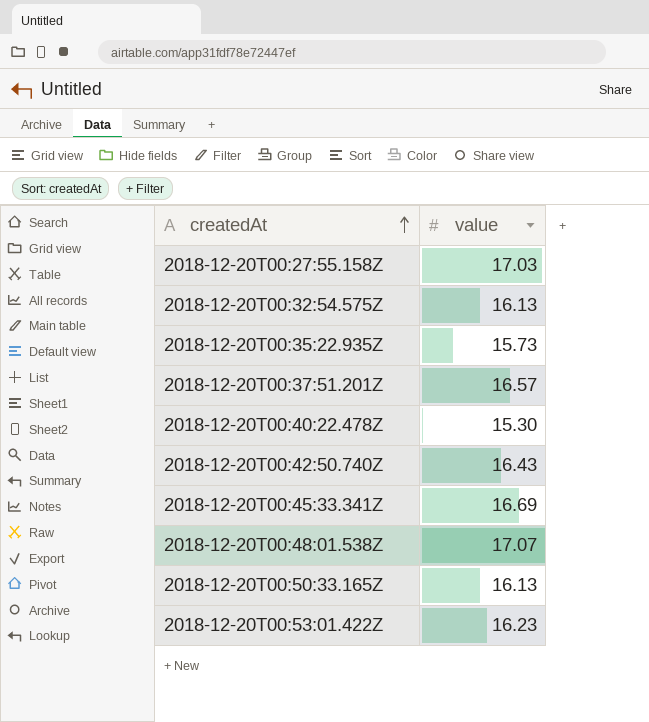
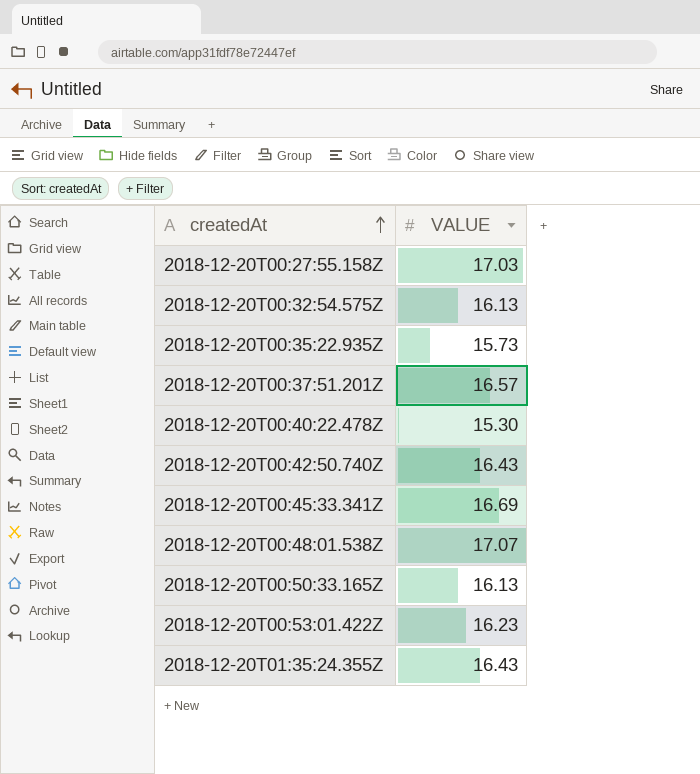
column name: value -> VALUE
row 2018-12-20T01:35:24.355Z: none -> 16.43

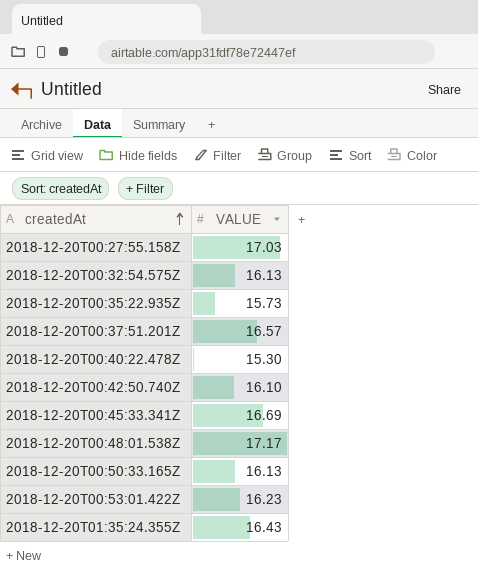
2018-12-20T00:42:50.740Z | VALUE: 16.43 -> 16.10
2018-12-20T00:48:01.538Z | VALUE: 17.07 -> 17.17

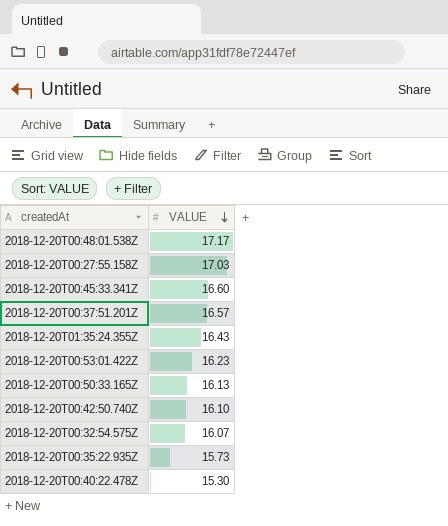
row order: createdAt ascending -> VALUE descending
2018-12-20T00:45:33.341Z | VALUE: 16.69 -> 16.60
2018-12-20T00:32:54.575Z | VALUE: 16.13 -> 16.07

